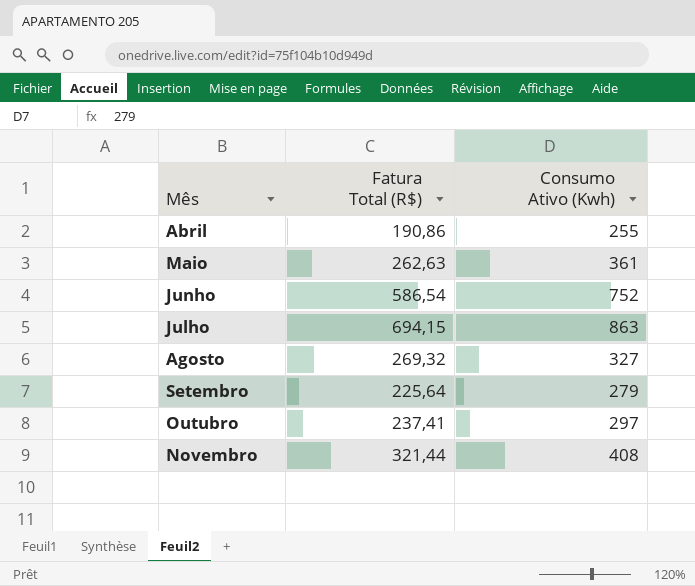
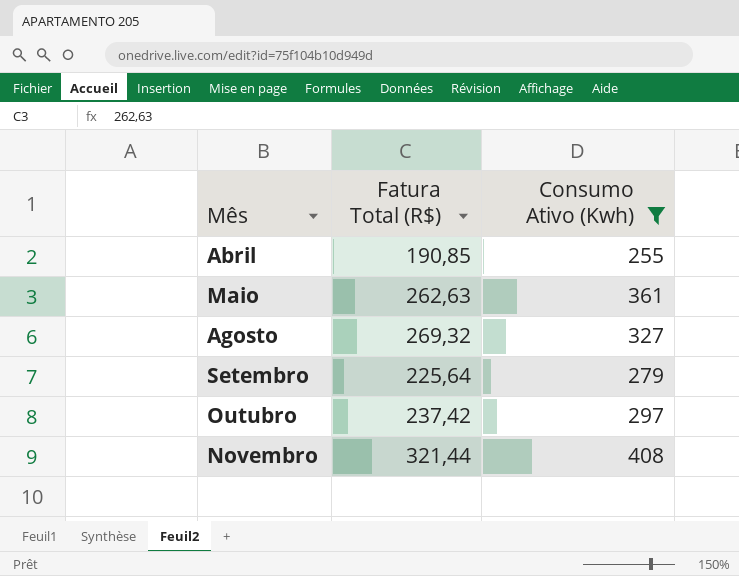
filter: none -> Consumo Ativo (Kwh) <= 408
Abril | Fatura Total (R$): 190,86 -> 190,85
Outubro | Fatura Total (R$): 237,41 -> 237,42

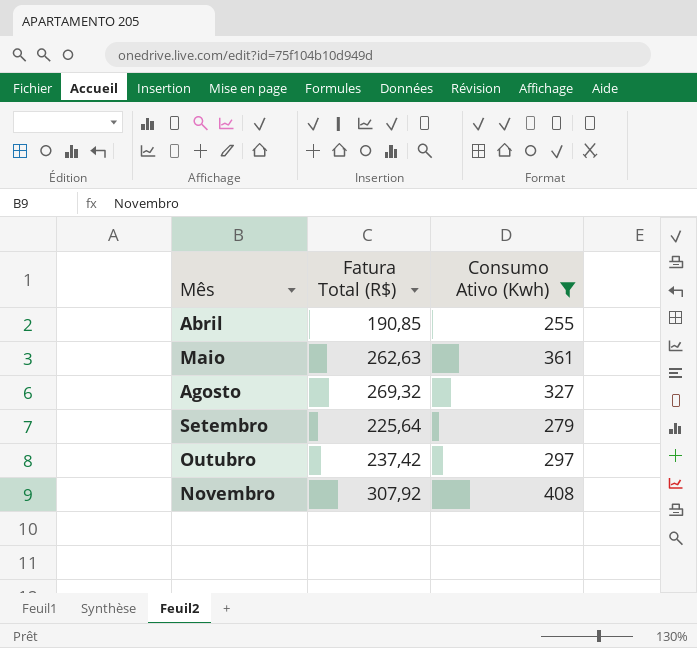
Novembro | Fatura Total (R$): 321,44 -> 307,92

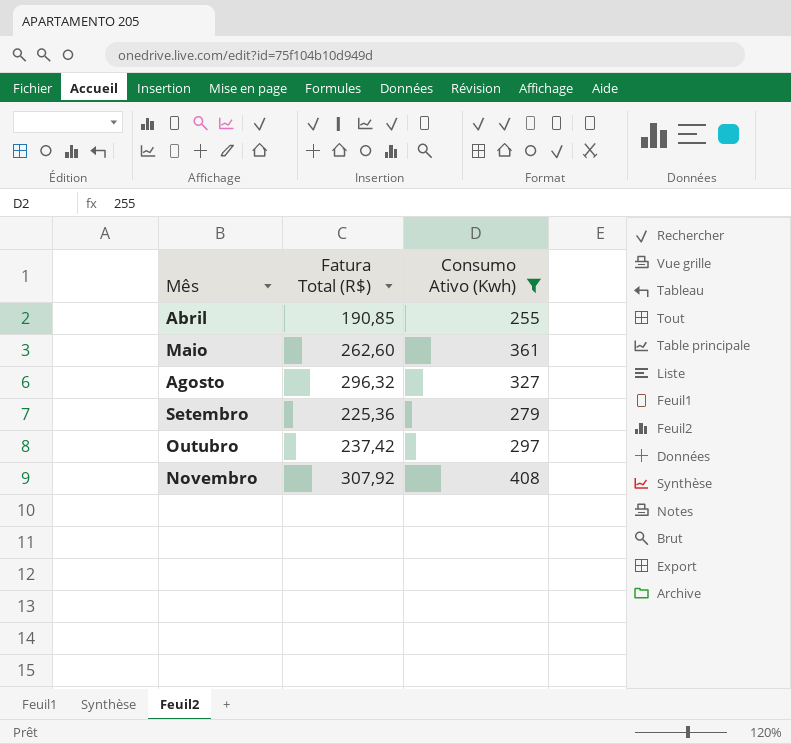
Maio | Fatura Total (R$): 262,63 -> 262,60
Agosto | Fatura Total (R$): 269,32 -> 296,32
Setembro | Fatura Total (R$): 225,64 -> 225,36

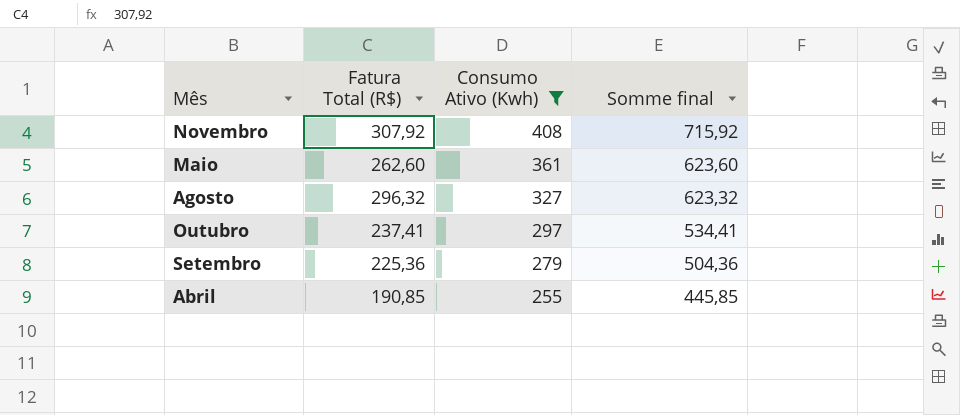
row order: Mês ascending -> Consumo Ativo (Kwh) descending
column Somme final | formula: none -> [Fatura Total (R$)] + [Consumo Ativo (Kwh)]
Outubro | Fatura Total (R$): 237,42 -> 237,41

